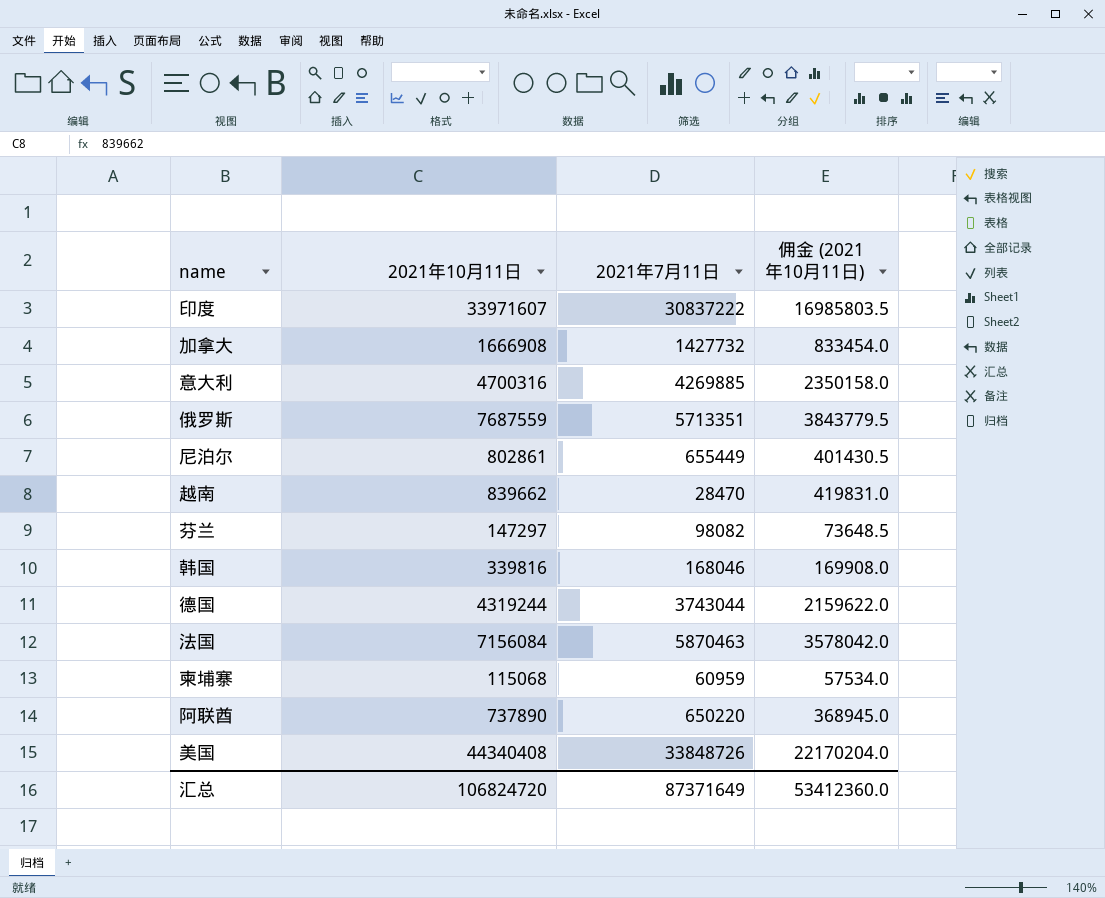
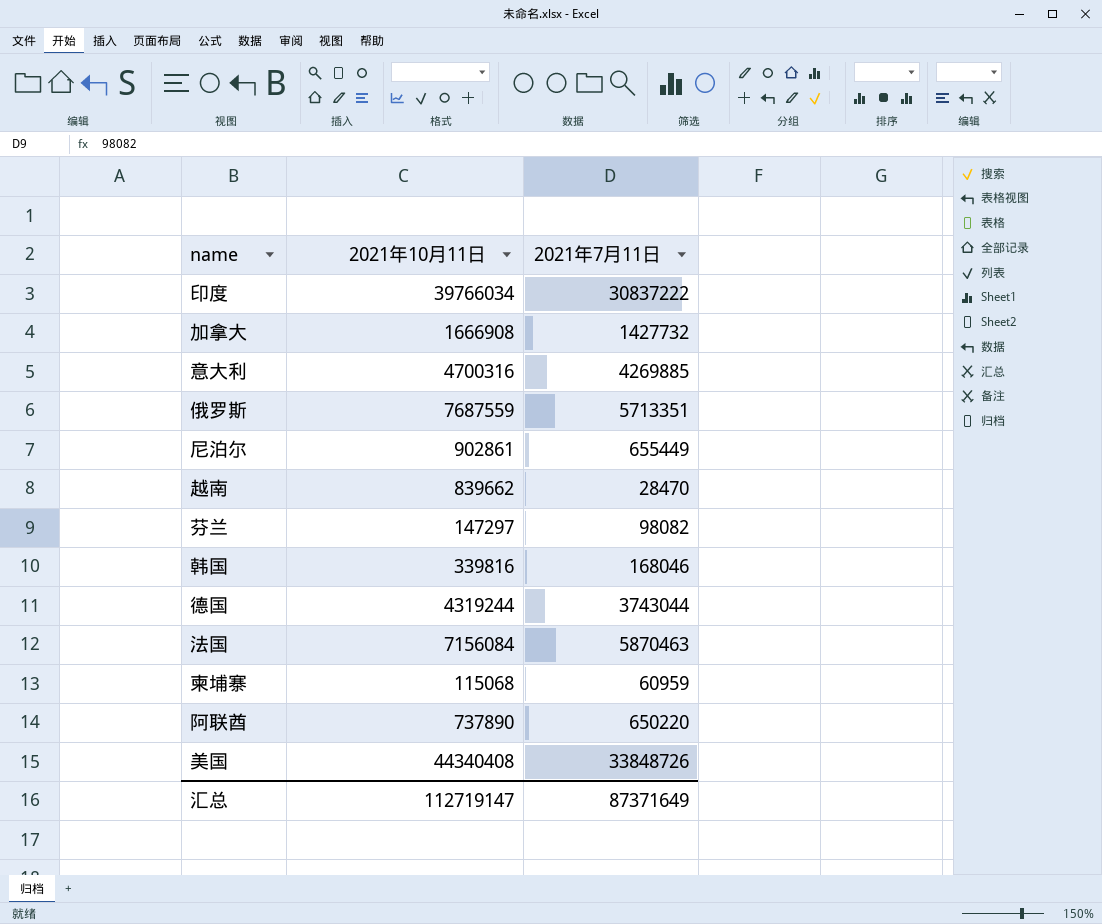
column 佣金 (2021年10月11日) | formula: [2021年10月11日] * 0.5 -> none
印度 | 2021年10月11日: 33971607 -> 39766034
尼泊尔 | 2021年10月11日: 802861 -> 902861
汇总 | 2021年10月11日: 106824720 -> 112719147

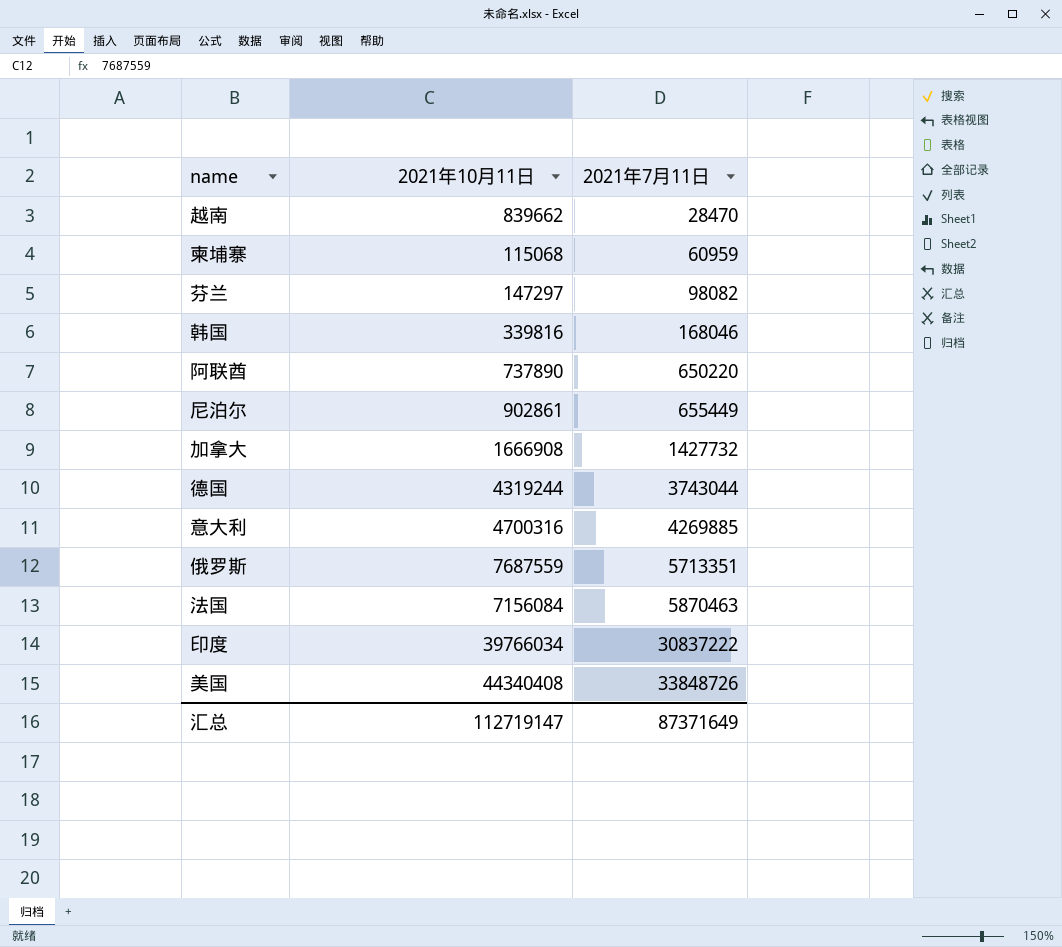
row order: none -> 2021年7月11日 ascending

